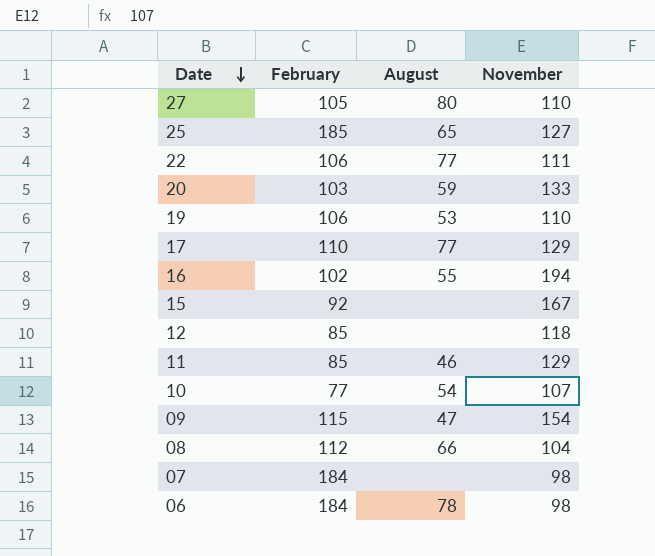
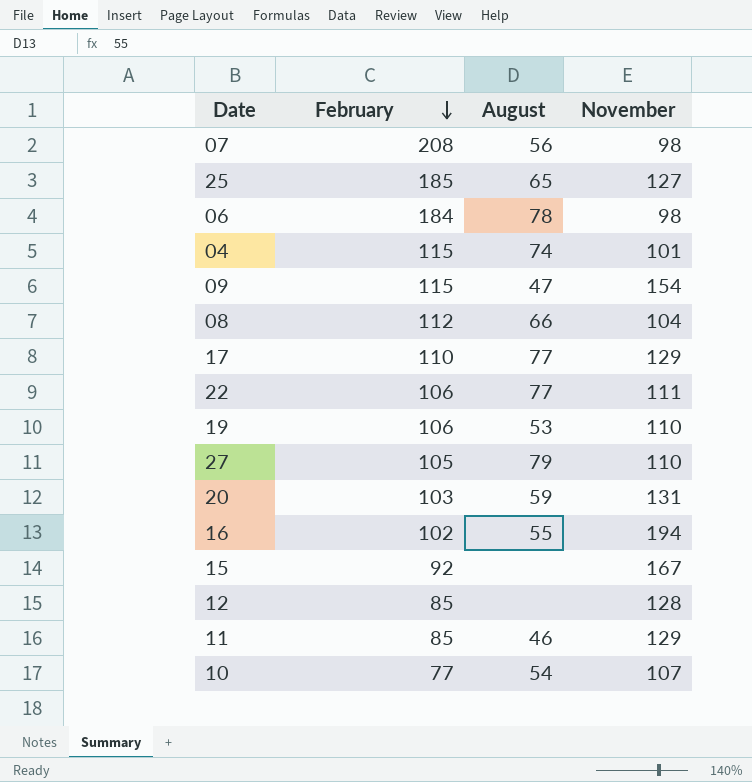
row order: Date descending -> February descending
07 | February: 184 -> 208
07 | August: none -> 56
row 04: none -> 115 | 74 | 101
27 | August: 80 -> 79
20 | November: 133 -> 131
12 | November: 118 -> 128

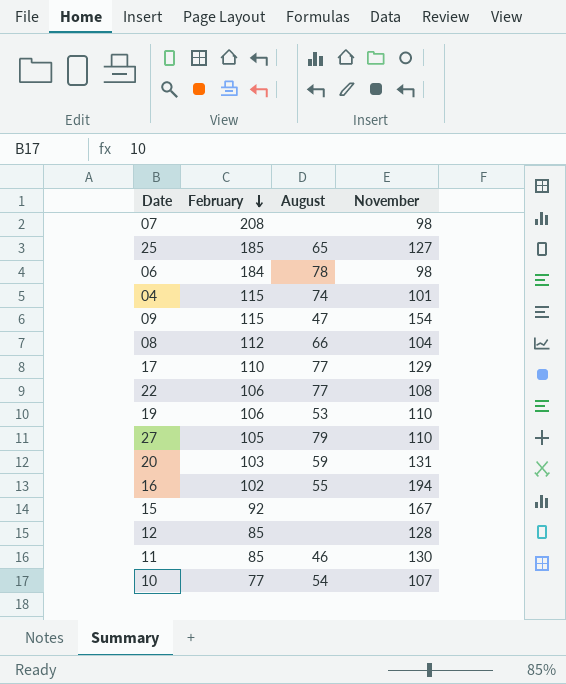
07 | August: 56 -> none
22 | November: 111 -> 108
11 | November: 129 -> 130

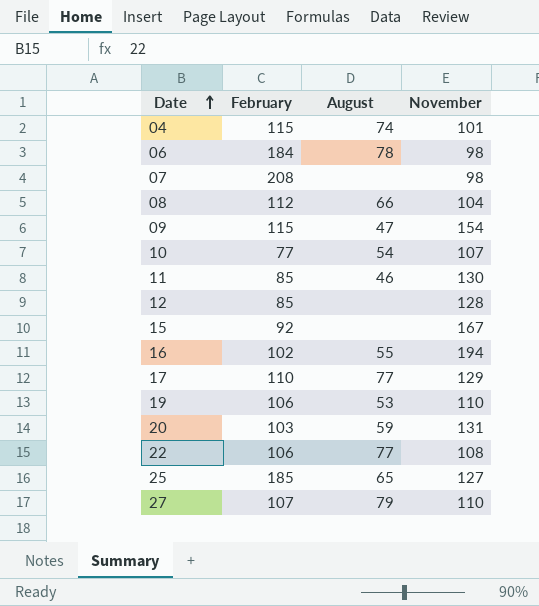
row order: February descending -> Date ascending
27 | February: 105 -> 107

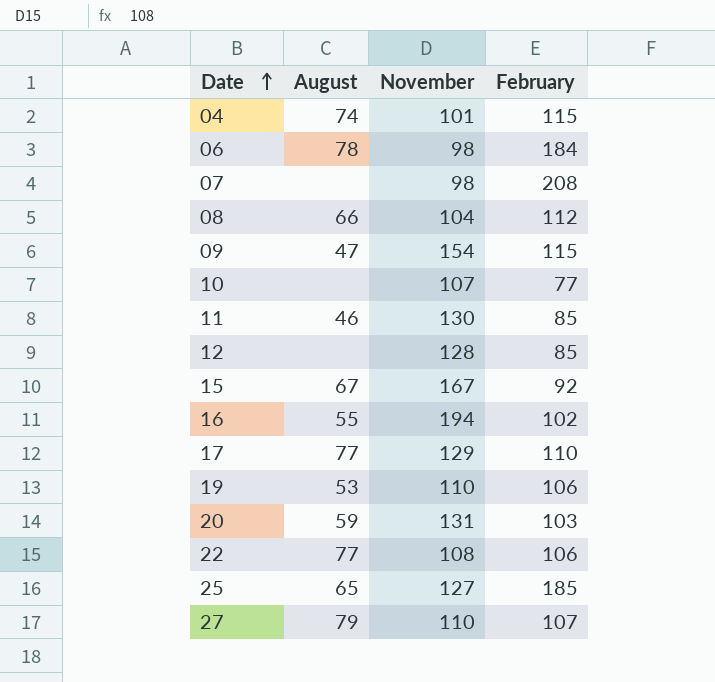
column February | position: 2 -> 4
10 | August: 54 -> none
15 | August: none -> 67

